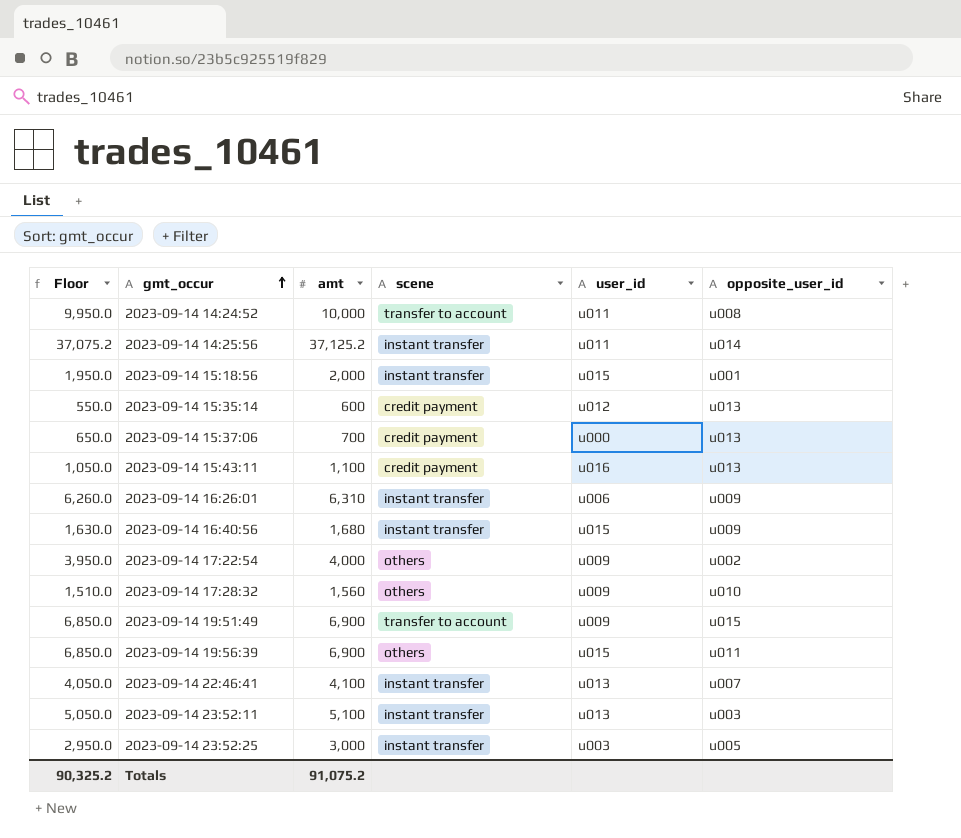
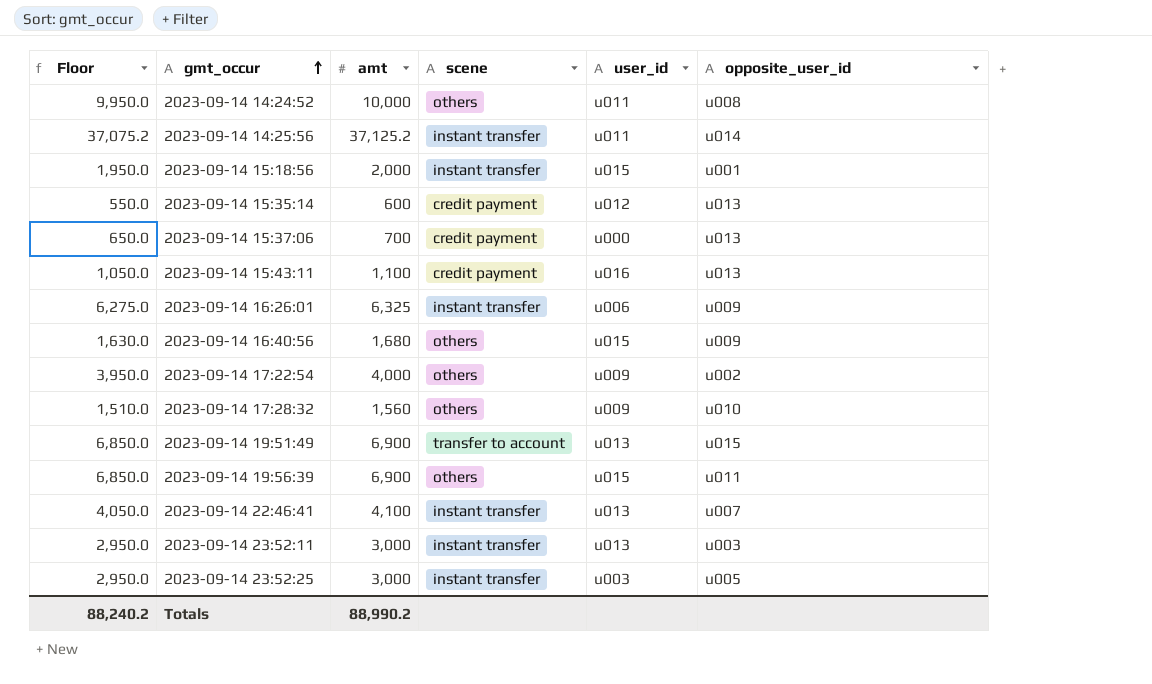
2023-09-14 14:24:52 | scene: transfer to account -> others
2023-09-14 16:26:01 | Floor: 6,260.0 -> 6,275.0
2023-09-14 16:26:01 | amt: 6,310 -> 6,325
2023-09-14 16:40:56 | scene: instant transfer -> others
2023-09-14 19:51:49 | user_id: u009 -> u013
2023-09-14 23:52:11 | Floor: 5,050.0 -> 2,950.0
2023-09-14 23:52:11 | amt: 5,100 -> 3,000
Totals | Floor: 90,325.2 -> 88,240.2
Totals | amt: 91,075.2 -> 88,990.2

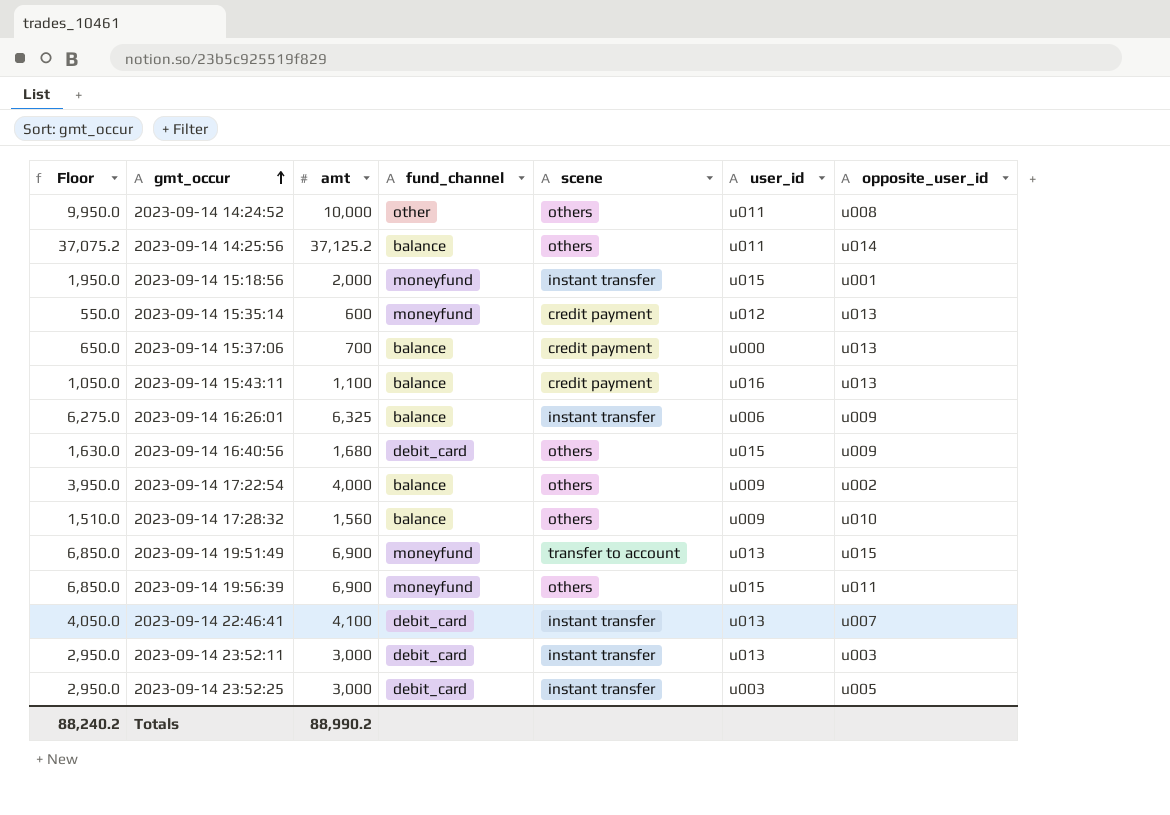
column fund_channel | position: none -> 4
2023-09-14 14:25:56 | scene: instant transfer -> others

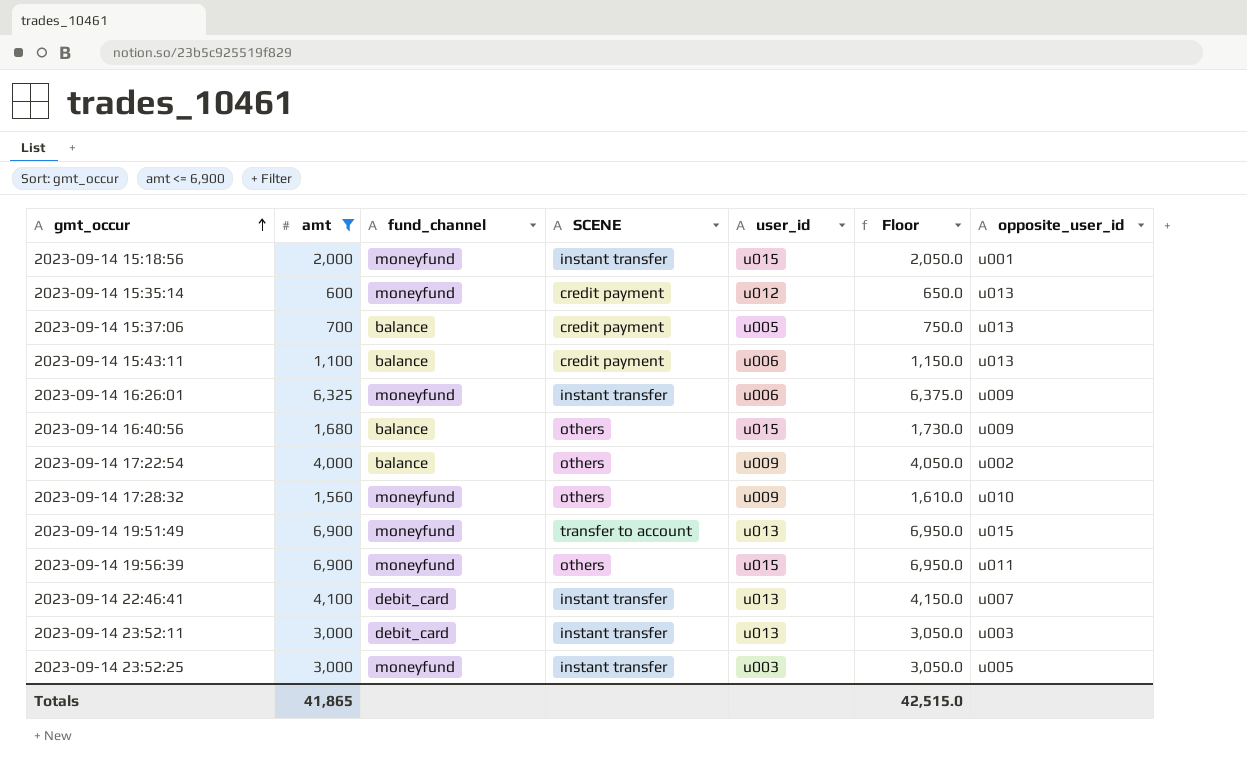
filter: none -> amt <= 6,900
column name: scene -> SCENE
column Floor | formula: [amt] - 50 -> [amt] + 50
column Floor | position: 1 -> 6
2023-09-14 15:37:06 | user_id: u000 -> u005
2023-09-14 15:43:11 | user_id: u016 -> u006
2023-09-14 16:26:01 | fund_channel: balance -> moneyfund
2023-09-14 16:40:56 | fund_channel: debit_card -> balance
2023-09-14 17:28:32 | fund_channel: balance -> moneyfund
2023-09-14 23:52:25 | fund_channel: debit_card -> moneyfund
Totals | amt: 88,990.2 -> 41,865
Totals | Floor: 88,240.2 -> 42,515.0

